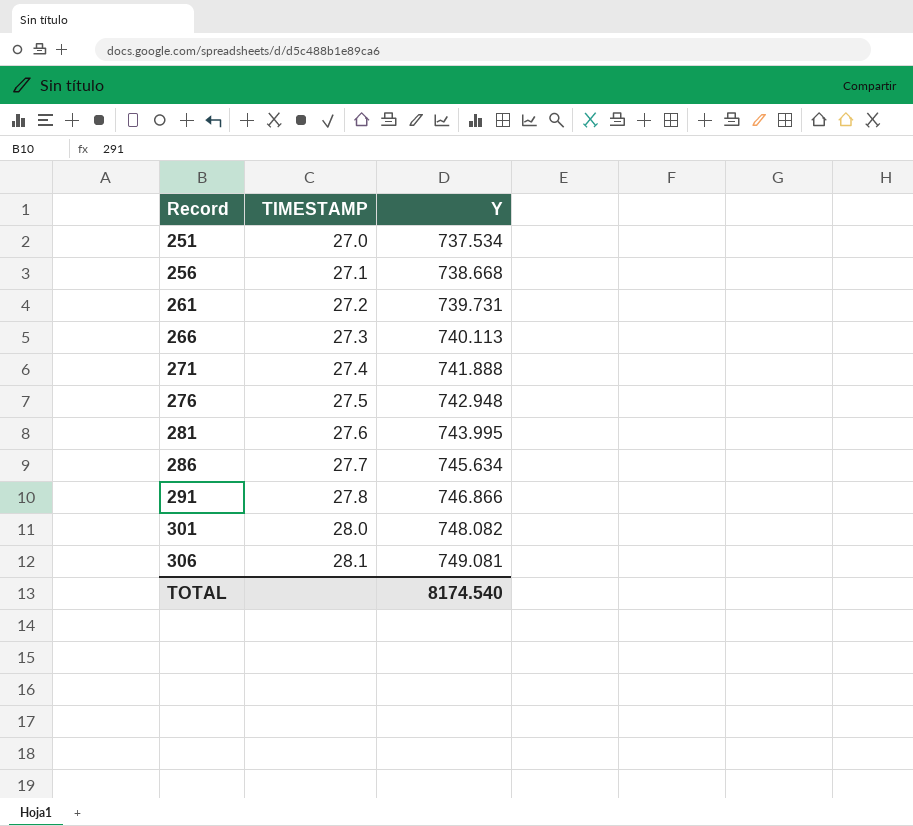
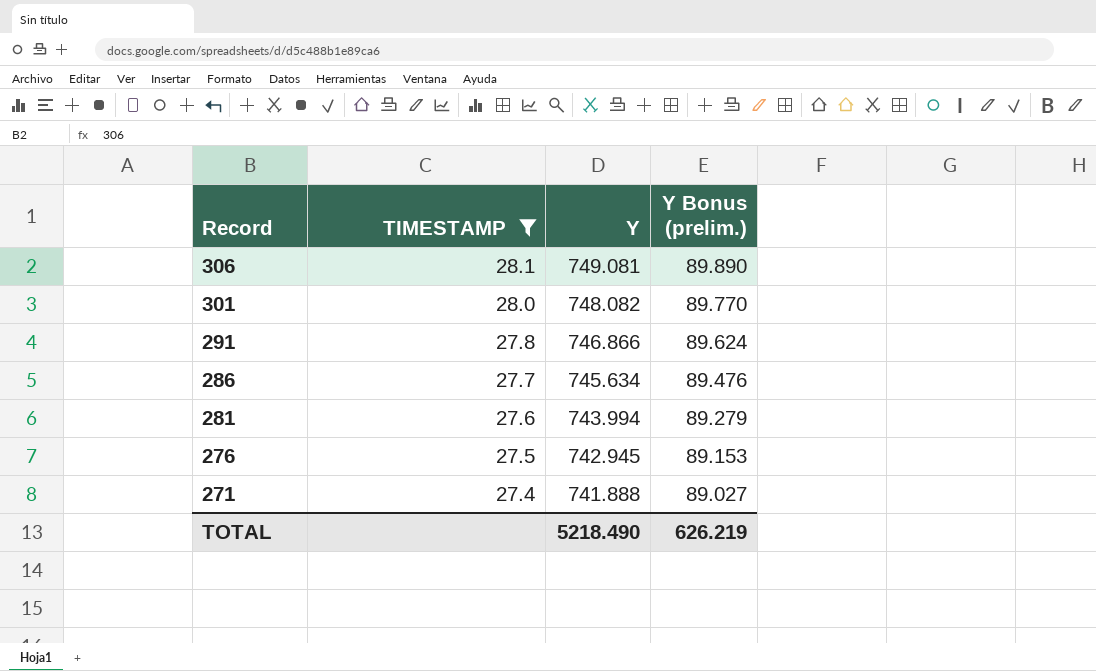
filter: none -> TIMESTAMP >= 27.4
row order: Record ascending -> Record descending
column Y Bonus (prelim.) | formula: none -> [Y] * 0.12
281 | Y: 743.995 -> 743.994
276 | Y: 742.948 -> 742.945
TOTAL | Y: 8174.540 -> 5218.490

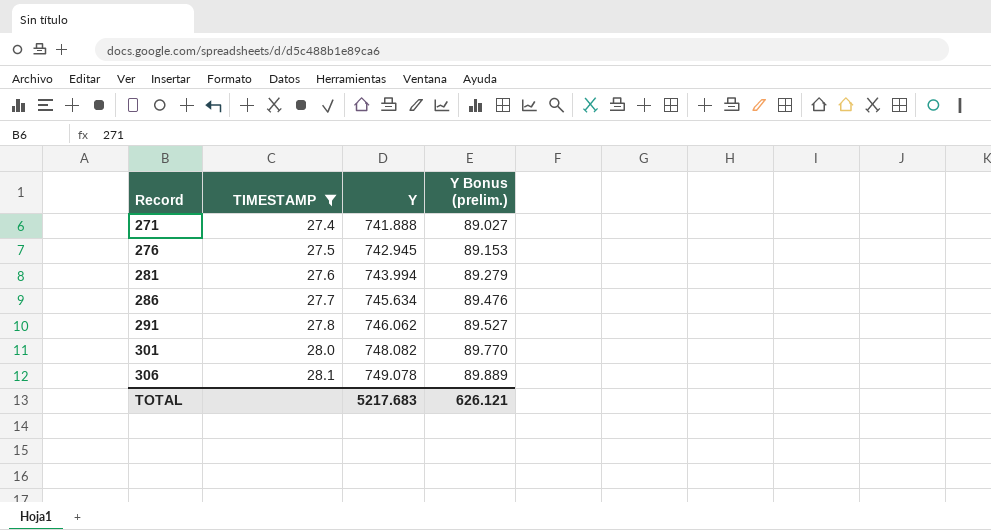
row order: Record descending -> Record ascending
291 | Y: 746.866 -> 746.062
291 | Y Bonus (prelim.): 89.624 -> 89.527
306 | Y: 749.081 -> 749.078
306 | Y Bonus (prelim.): 89.890 -> 89.889
TOTAL | Y: 5218.490 -> 5217.683
TOTAL | Y Bonus (prelim.): 626.219 -> 626.121

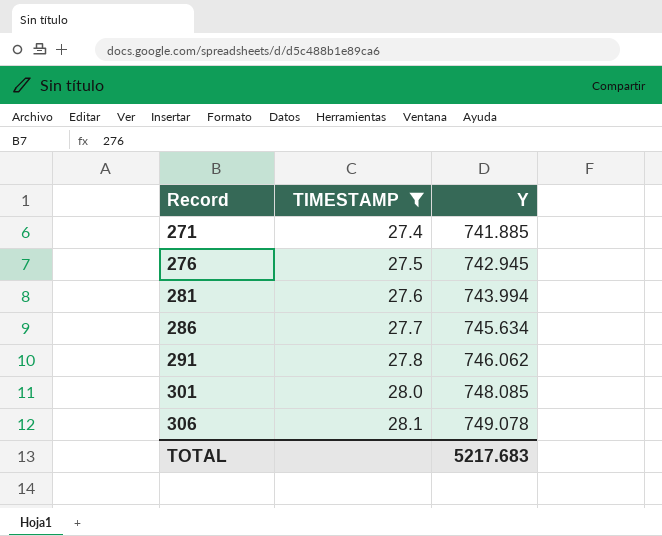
column Y Bonus (prelim.) | formula: [Y] * 0.12 -> none
271 | Y: 741.888 -> 741.885
301 | Y: 748.082 -> 748.085

